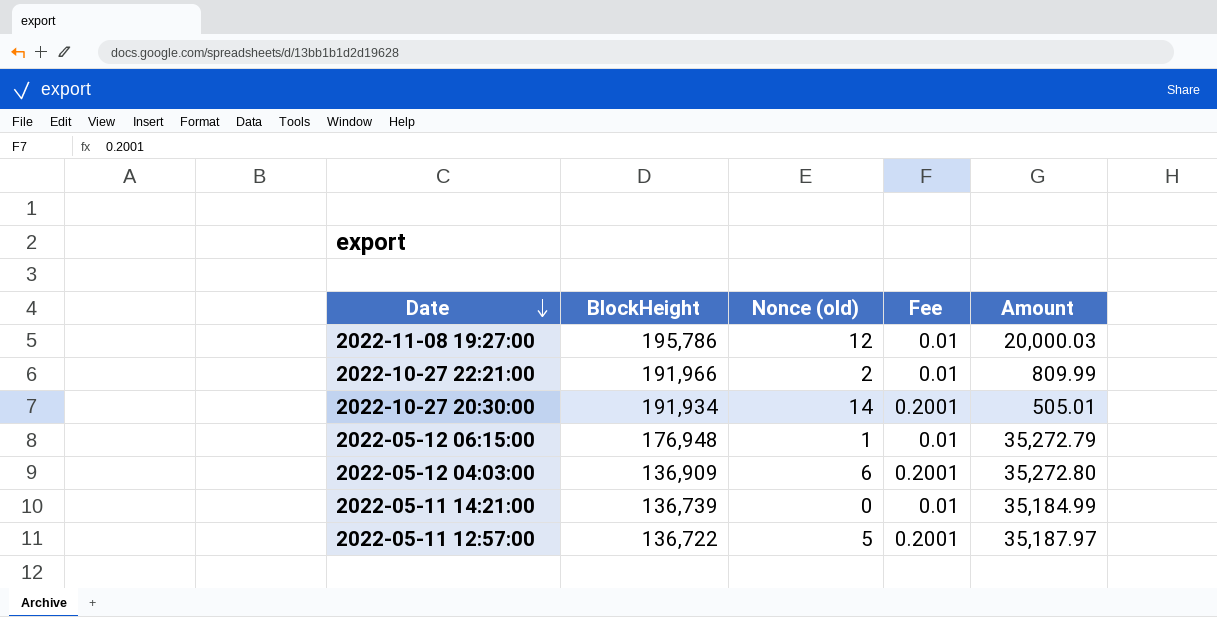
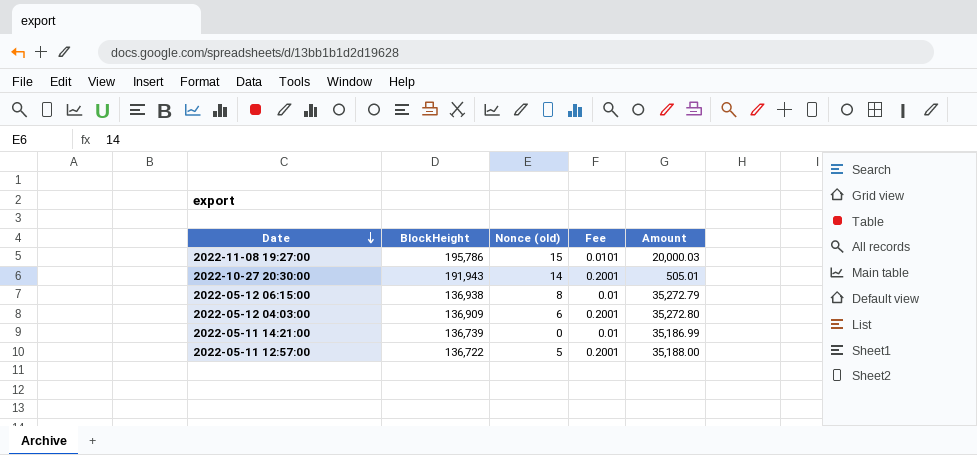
row 2022-10-27 22:21:00: 191,966 | 2 | 0.01 | 809.99 -> none
2022-11-08 19:27:00 | Nonce (old): 12 -> 15
2022-11-08 19:27:00 | Fee: 0.01 -> 0.0101
2022-10-27 20:30:00 | BlockHeight: 191,934 -> 191,943
2022-05-12 06:15:00 | BlockHeight: 176,948 -> 136,938
2022-05-12 06:15:00 | Nonce (old): 1 -> 8
2022-05-11 14:21:00 | Amount: 35,184.99 -> 35,186.99
2022-05-11 12:57:00 | Amount: 35,187.97 -> 35,188.00

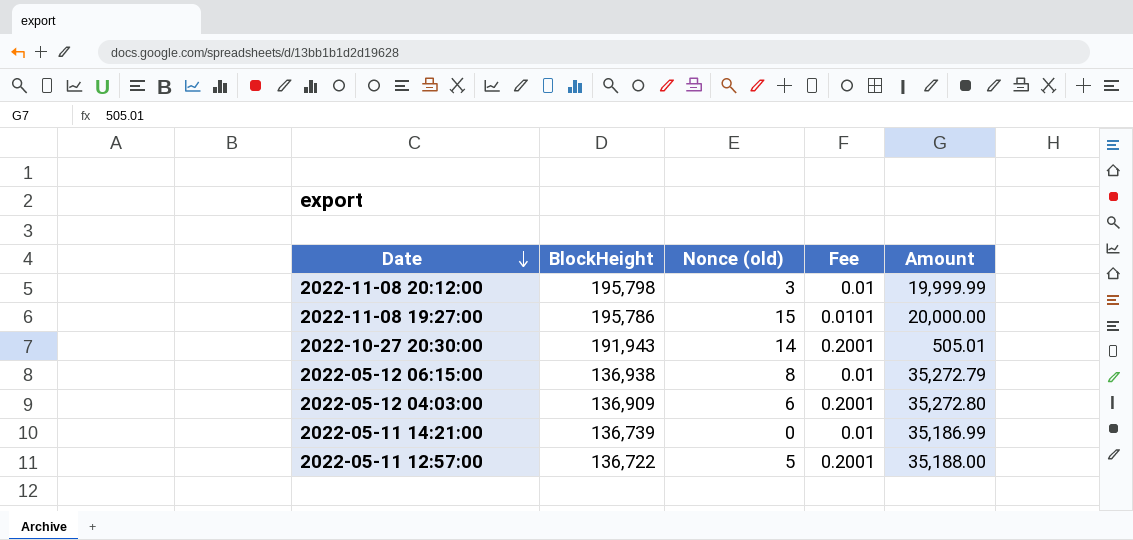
row 2022-11-08 20:12:00: none -> 195,798 | 3 | 0.01 | 19,999.99
2022-11-08 19:27:00 | Amount: 20,000.03 -> 20,000.00

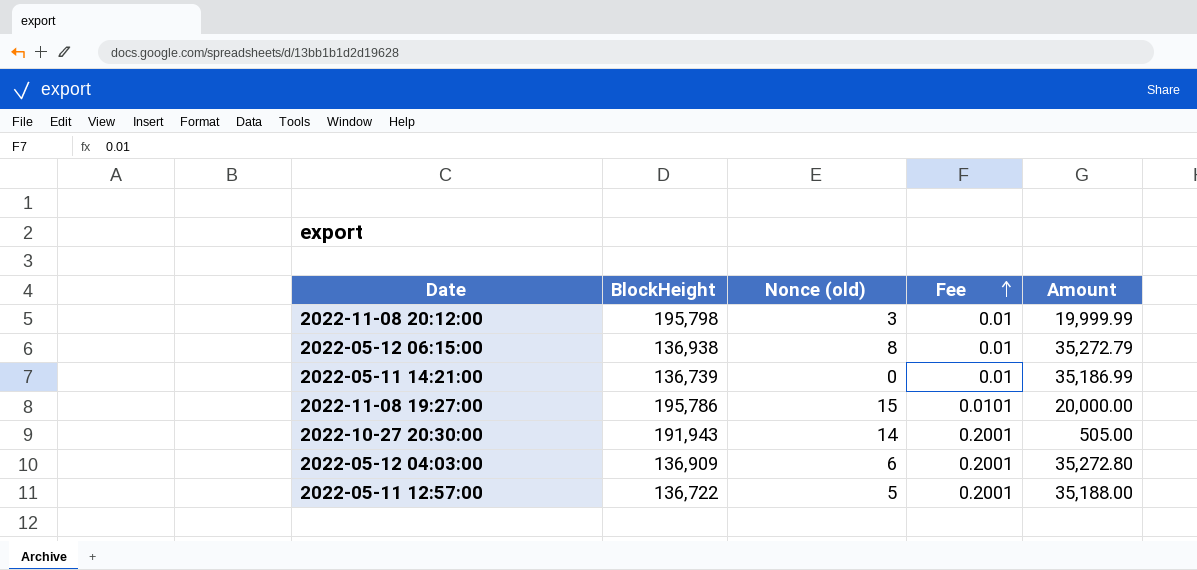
row order: Date descending -> Fee ascending
2022-10-27 20:30:00 | Amount: 505.01 -> 505.00

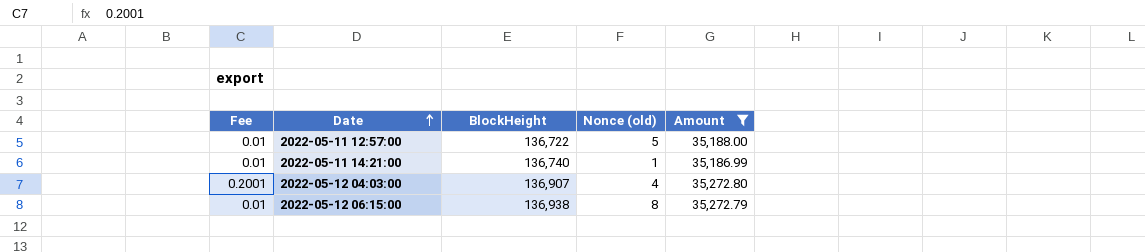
filter: none -> Amount >= 35,186.99
row order: Fee ascending -> Date ascending
column Fee | position: 4 -> 1
2022-05-11 12:57:00 | Fee: 0.2001 -> 0.01
2022-05-11 14:21:00 | BlockHeight: 136,739 -> 136,740
2022-05-11 14:21:00 | Nonce (old): 0 -> 1
2022-05-12 04:03:00 | BlockHeight: 136,909 -> 136,907
2022-05-12 04:03:00 | Nonce (old): 6 -> 4

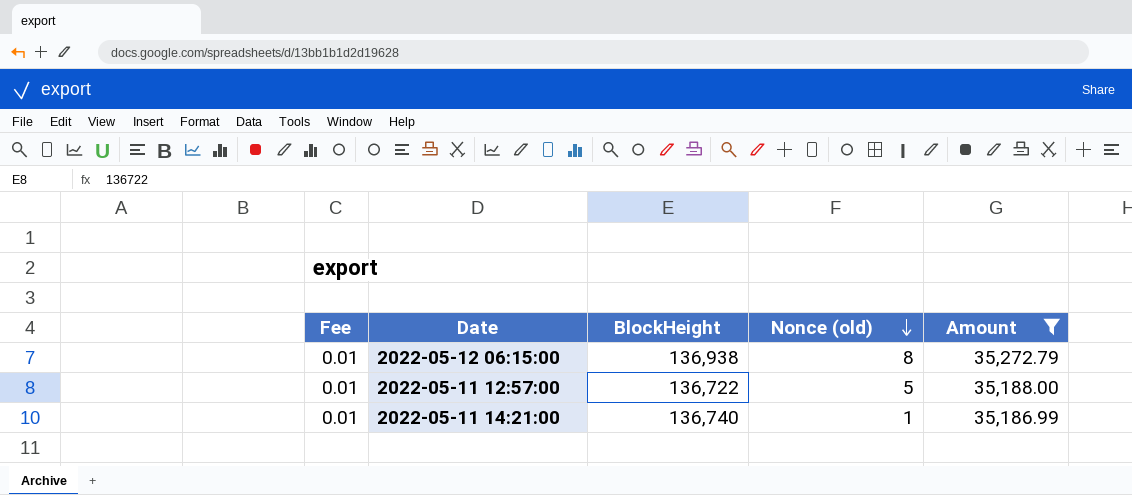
row order: Date ascending -> Nonce (old) descending
row 2022-05-12 04:03:00: 0.2001 | 136,907 | 4 | 35,272.80 -> none

